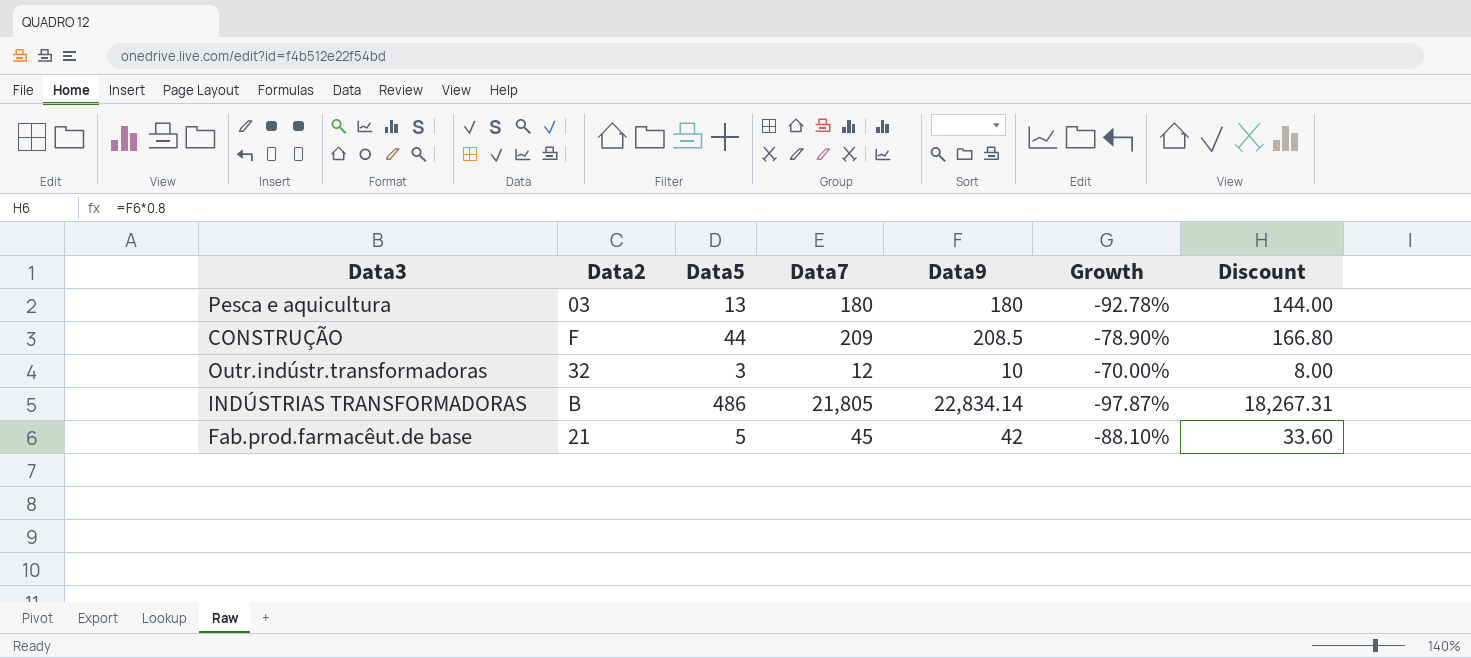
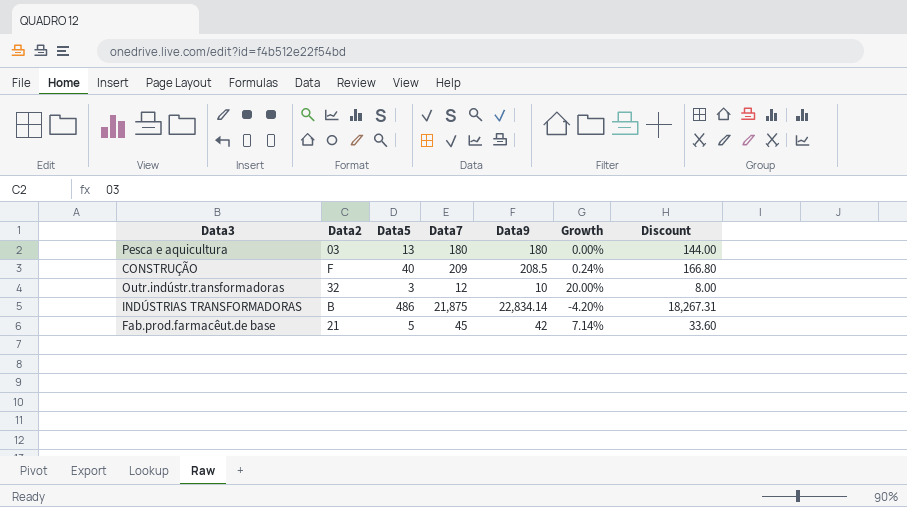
column Growth | formula: ([Data5] - [Data9]) / [Data9] -> ([Data7] - [Data9]) / [Data9]
CONSTRUÇÃO | Data5: 44 -> 40
INDÚSTRIAS TRANSFORMADORAS | Data7: 21,805 -> 21,875

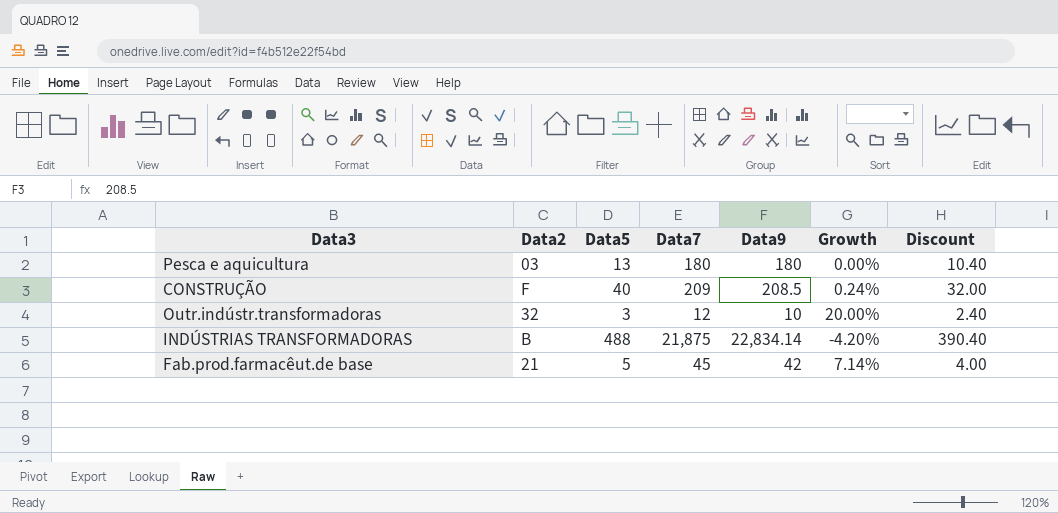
column Discount | formula: [Data9] * 0.8 -> [Data5] * 0.8
INDÚSTRIAS TRANSFORMADORAS | Data5: 486 -> 488

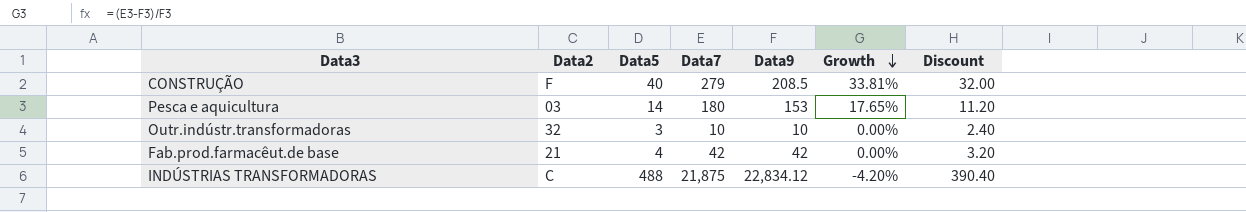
row order: none -> Growth descending
CONSTRUÇÃO | Data7: 209 -> 279
CONSTRUÇÃO | Growth: 0.24% -> 33.81%
Pesca e aquicultura | Data5: 13 -> 14
Pesca e aquicultura | Data9: 180 -> 153
Pesca e aquicultura | Growth: 0.00% -> 17.65%
Pesca e aquicultura | Discount: 10.40 -> 11.20
Outr.indústr.transformadoras | Data7: 12 -> 10
Outr.indústr.transformadoras | Growth: 20.00% -> 0.00%
Fab.prod.farmacêut.de base | Data5: 5 -> 4
Fab.prod.farmacêut.de base | Data7: 45 -> 42
Fab.prod.farmacêut.de base | Growth: 7.14% -> 0.00%
Fab.prod.farmacêut.de base | Discount: 4.00 -> 3.20
INDÚSTRIAS TRANSFORMADORAS | Data2: B -> C
INDÚSTRIAS TRANSFORMADORAS | Data9: 22,834.14 -> 22,834.12

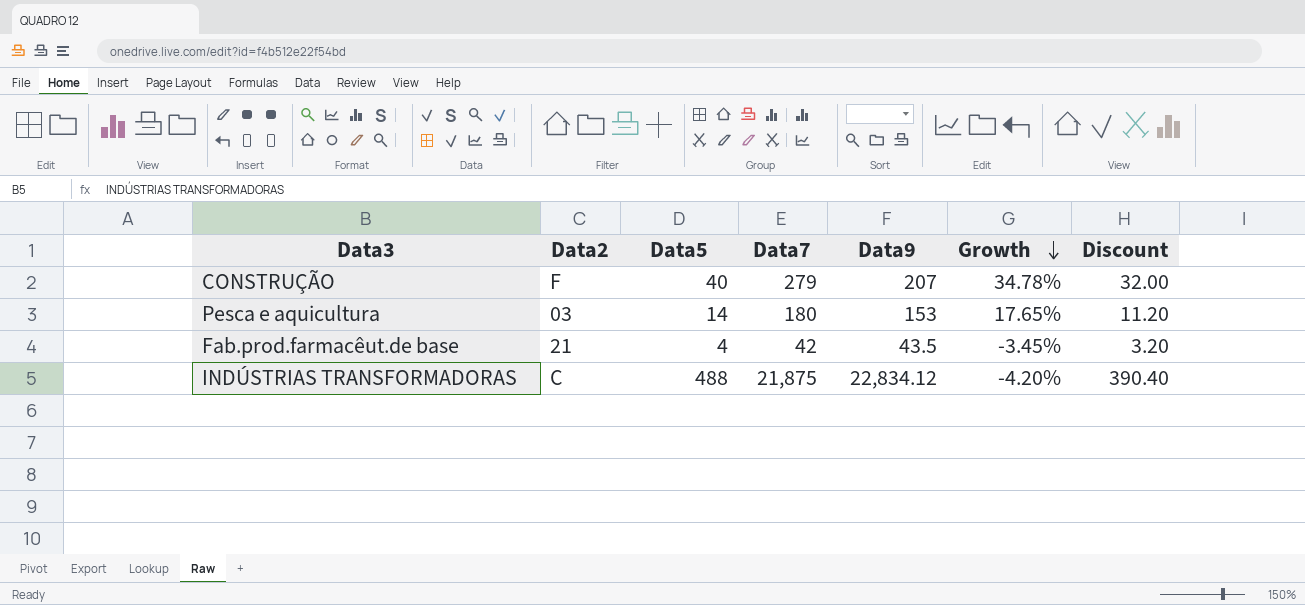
row Outr.indústr.transformadoras: 32 | 3 | 10 | 10 | 0.00% | 2.40 -> none
CONSTRUÇÃO | Data9: 208.5 -> 207
CONSTRUÇÃO | Growth: 33.81% -> 34.78%
Fab.prod.farmacêut.de base | Data9: 42 -> 43.5
Fab.prod.farmacêut.de base | Growth: 0.00% -> -3.45%

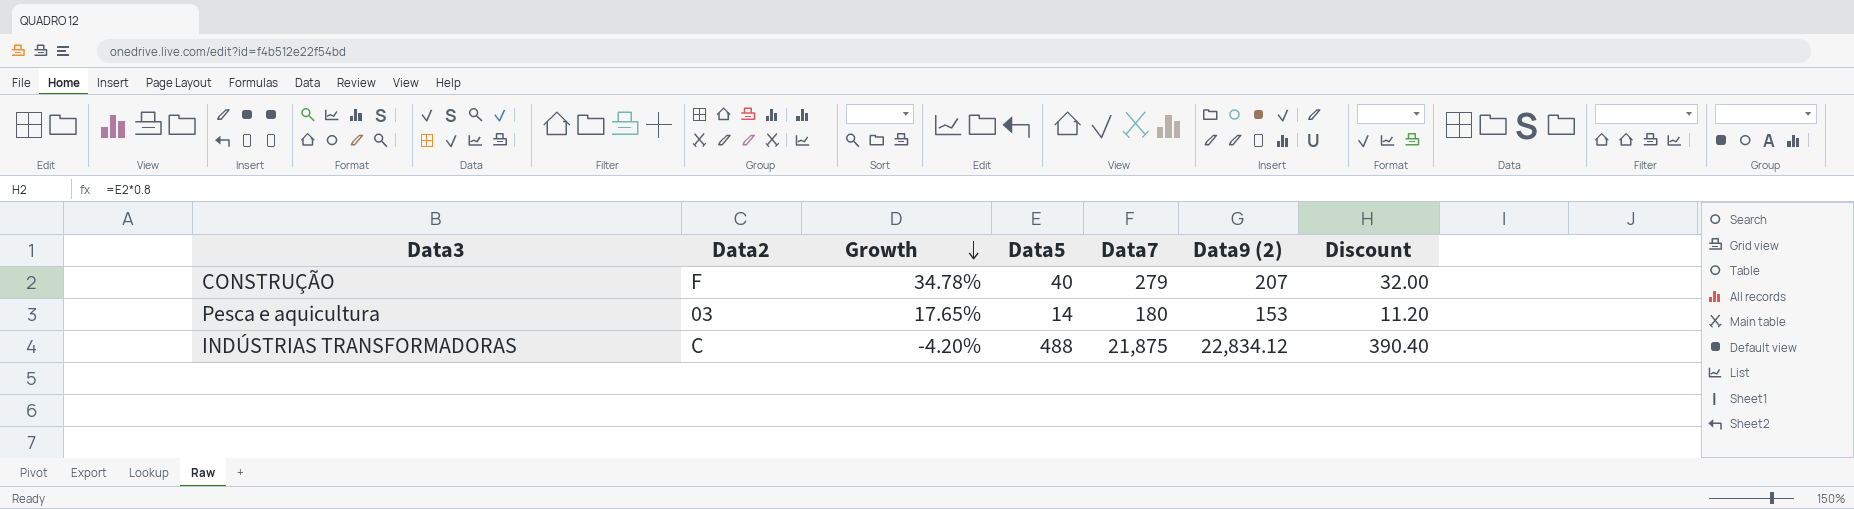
column Growth | position: 6 -> 3
column name: Data9 -> Data9 (2)
row Fab.prod.farmacêut.de base: 21 | 4 | 42 | 43.5 | -3.45% | 3.20 -> none

